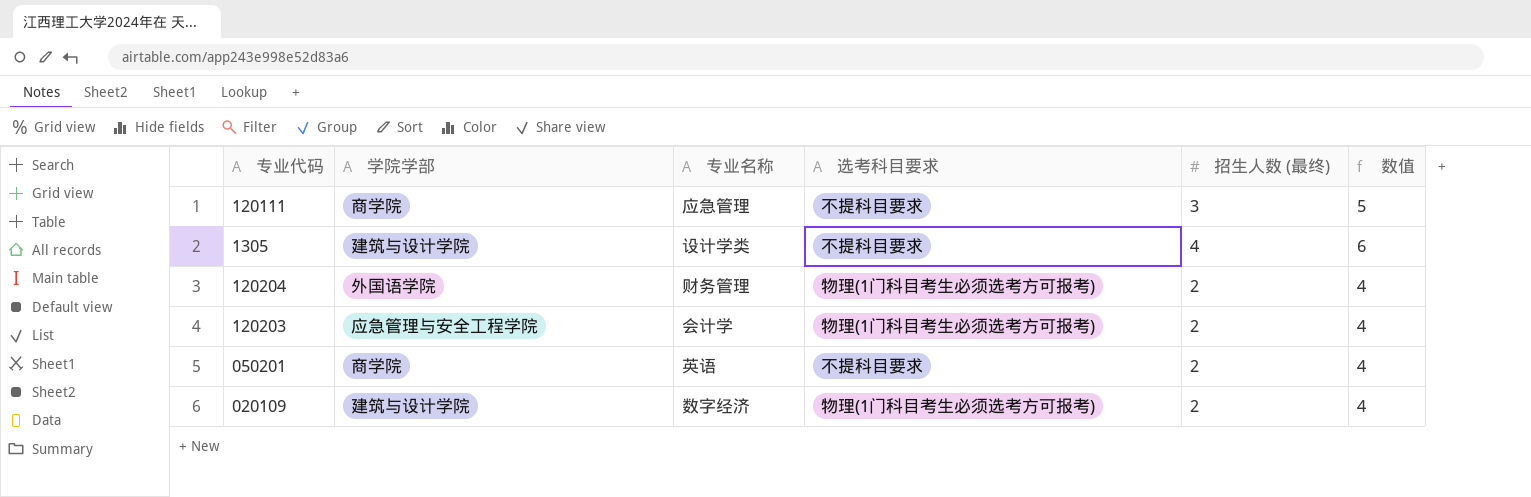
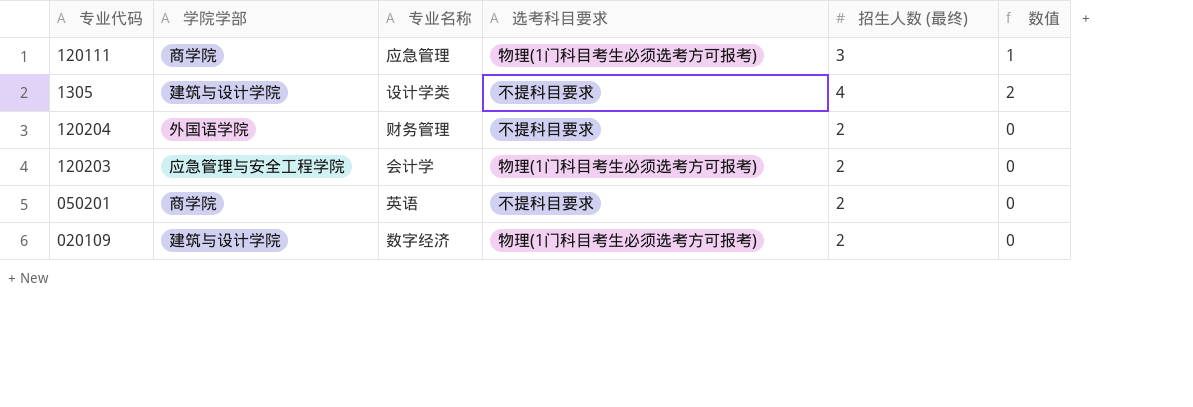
column 数值 | formula: [招生人数 (最终)] + 2 -> [招生人数 (最终)] - 2
120111 | 选考科目要求: 不提科目要求 -> 物理(1门科目考生必须选考方可报考)
120204 | 选考科目要求: 物理(1门科目考生必须选考方可报考) -> 不提科目要求

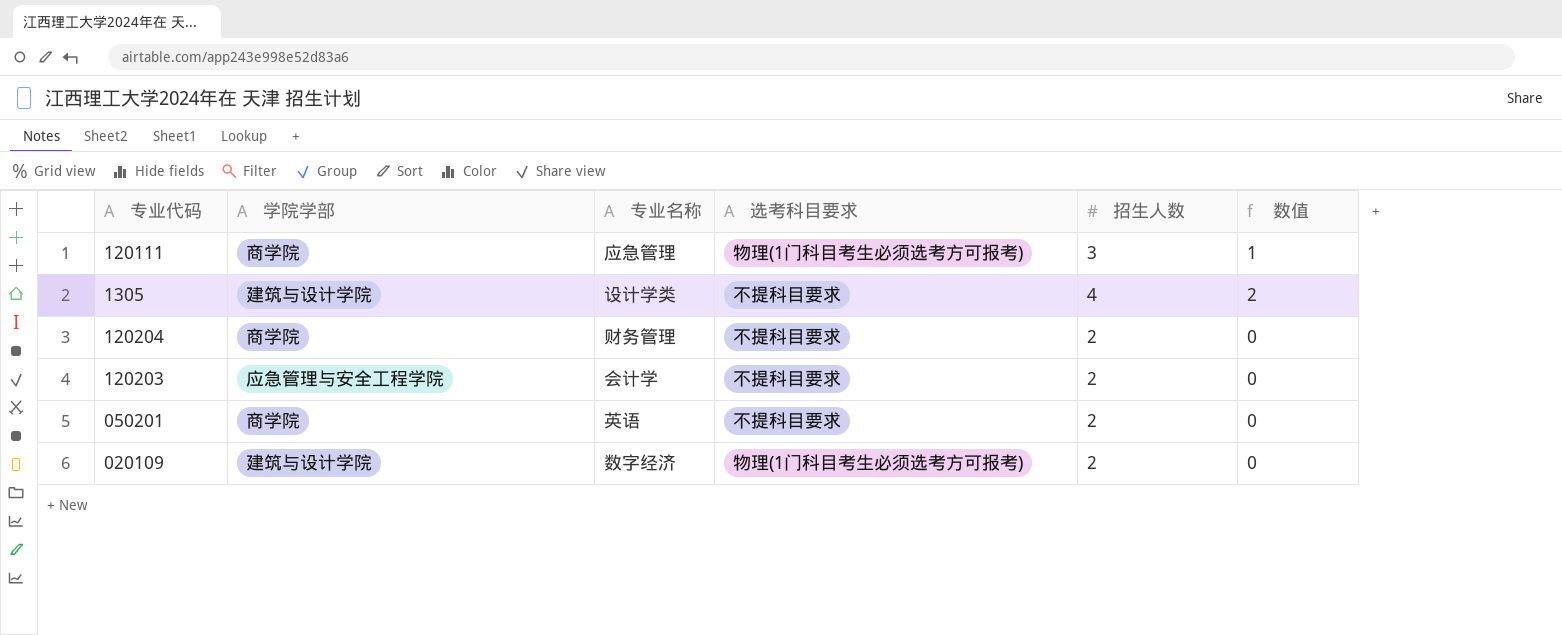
column name: 招生人数 (最终) -> 招生人数
120204 | 学院学部: 外国语学院 -> 商学院
120203 | 选考科目要求: 物理(1门科目考生必须选考方可报考) -> 不提科目要求

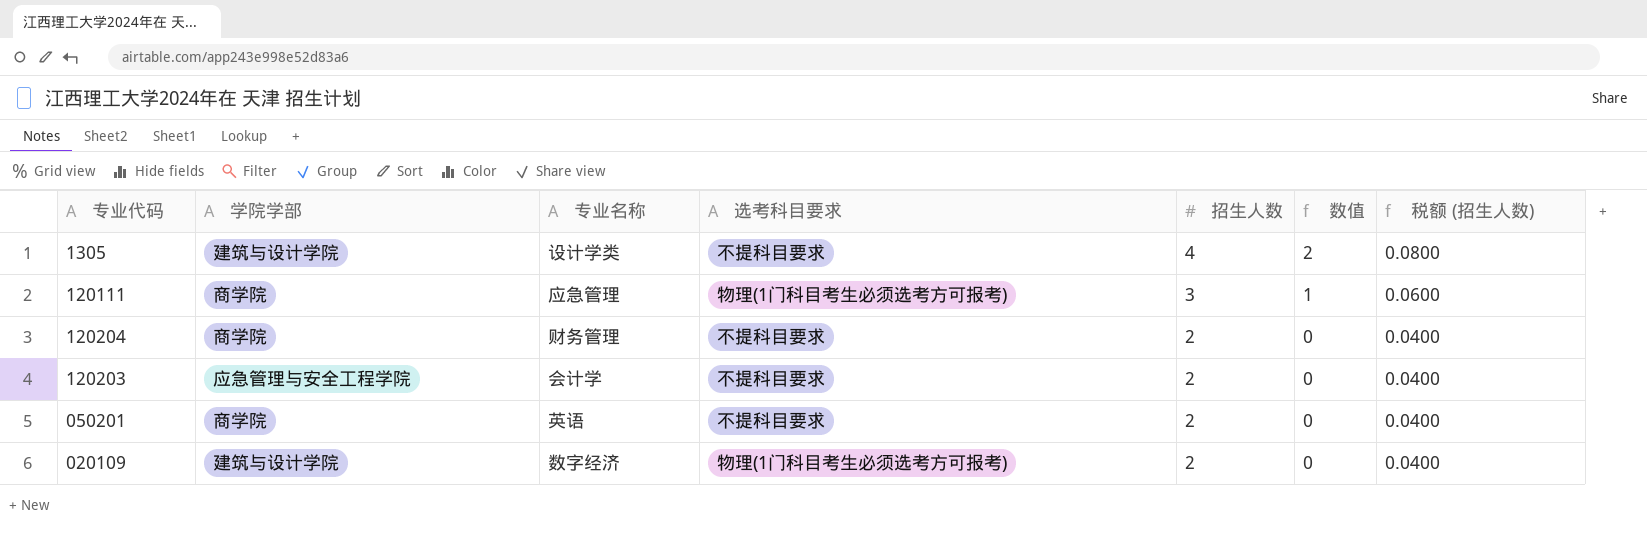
row order: none -> 招生人数 descending
column 税额 (招生人数) | formula: none -> [招生人数] * 0.02

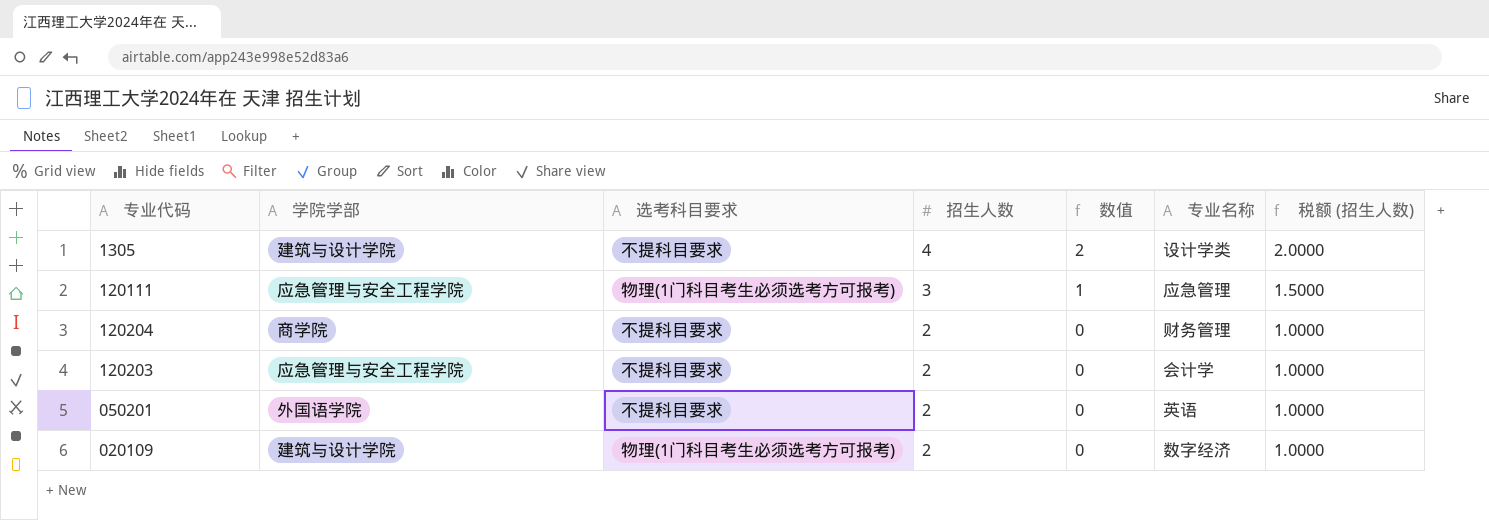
column 专业名称 | position: 3 -> 6
column 税额 (招生人数) | formula: [招生人数] * 0.02 -> [招生人数] * 0.5
120111 | 学院学部: 商学院 -> 应急管理与安全工程学院
050201 | 学院学部: 商学院 -> 外国语学院

